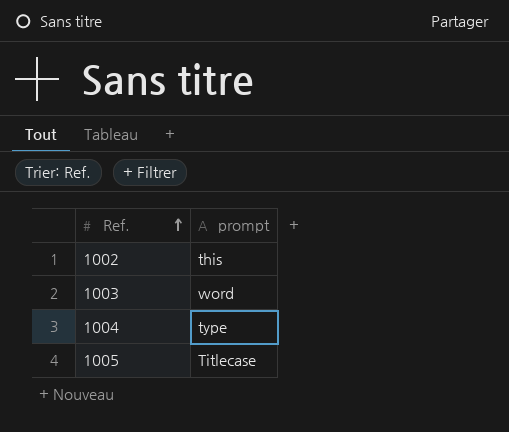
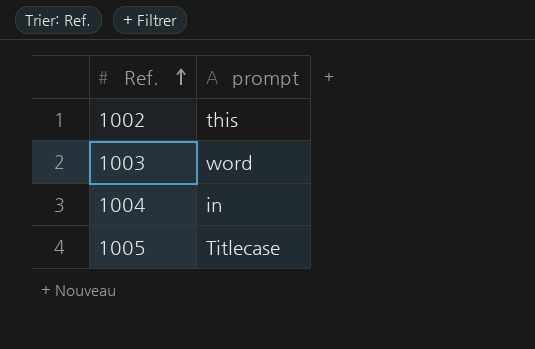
1004 | prompt: type -> in

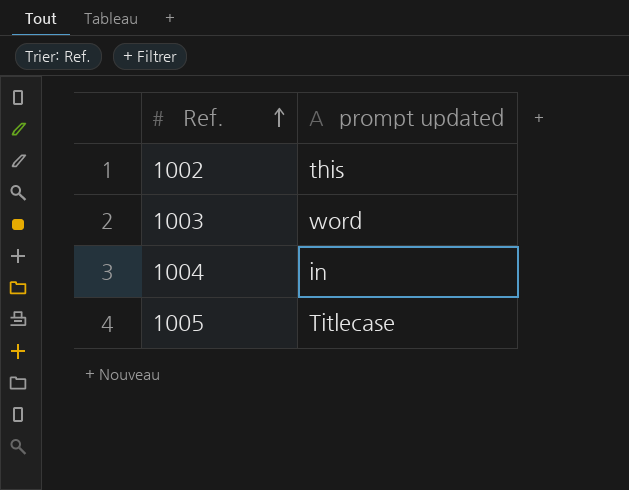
column name: prompt -> prompt updated

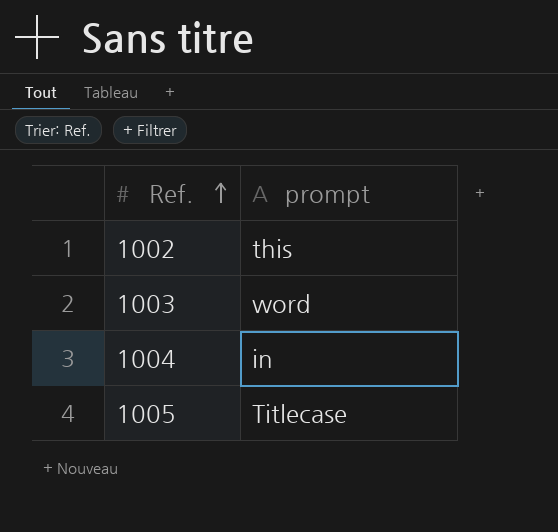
column name: prompt updated -> prompt

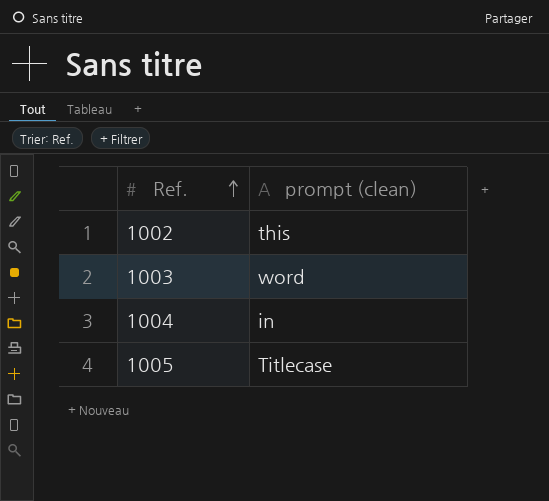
column name: prompt -> prompt (clean)

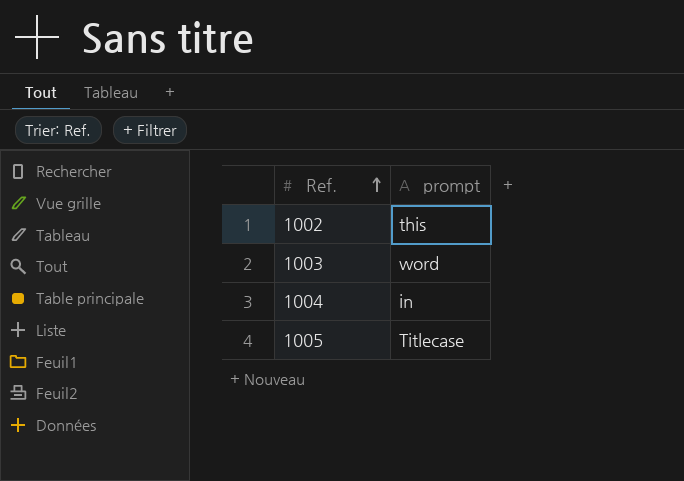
column name: prompt (clean) -> prompt

